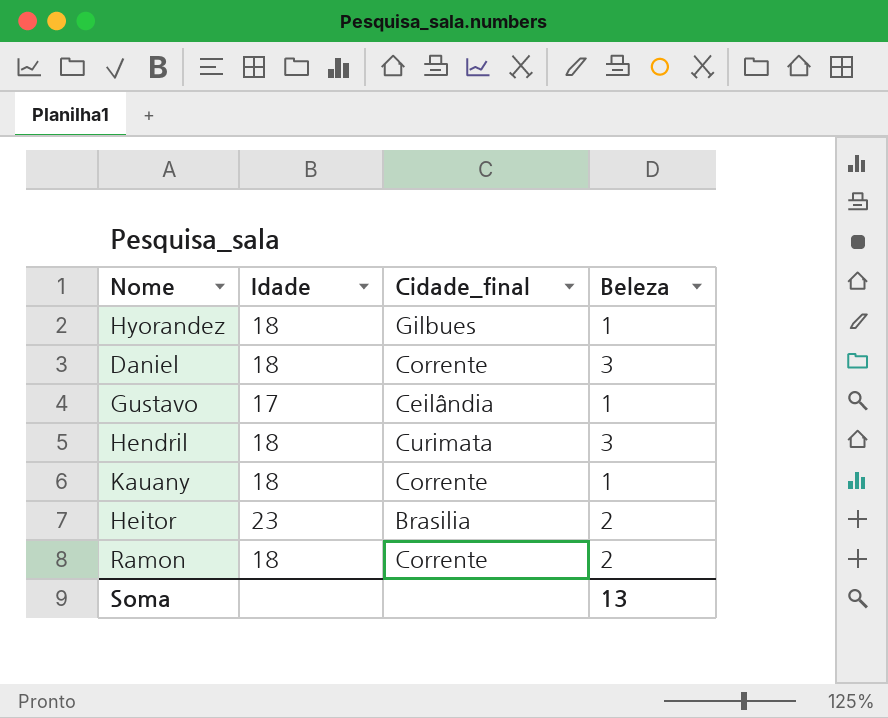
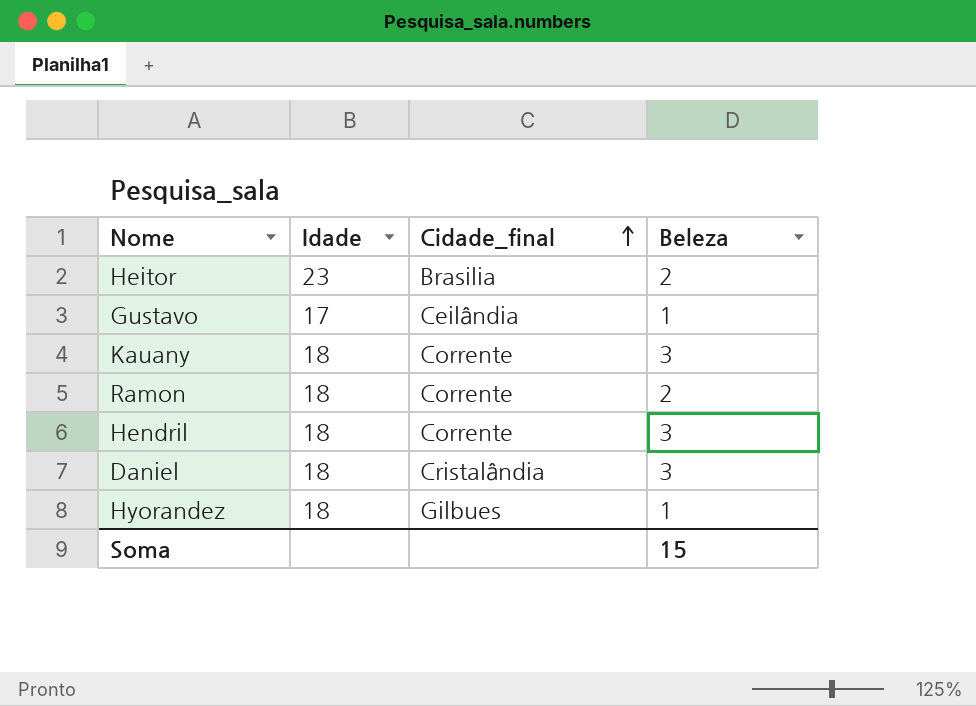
row order: none -> Cidade_final ascending
Kauany | Beleza: 1 -> 3
Hendril | Cidade_final: Curimata -> Corrente
Daniel | Cidade_final: Corrente -> Cristalândia
Soma | Beleza: 13 -> 15

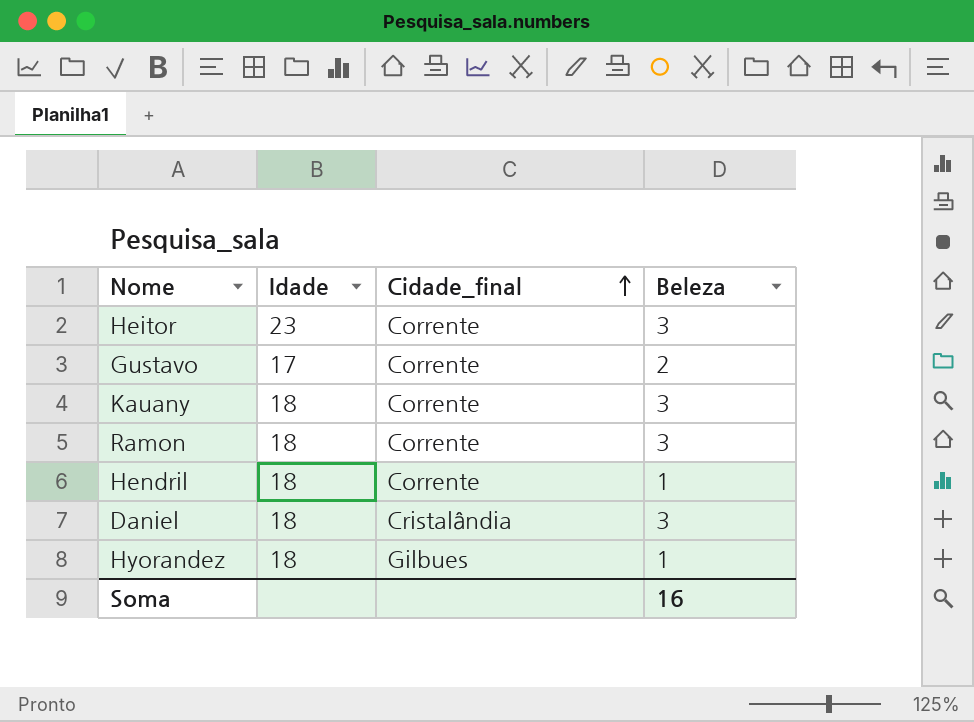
Heitor | Cidade_final: Brasilia -> Corrente
Heitor | Beleza: 2 -> 3
Gustavo | Cidade_final: Ceilândia -> Corrente
Gustavo | Beleza: 1 -> 2
Ramon | Beleza: 2 -> 3
Hendril | Beleza: 3 -> 1
Soma | Beleza: 15 -> 16

